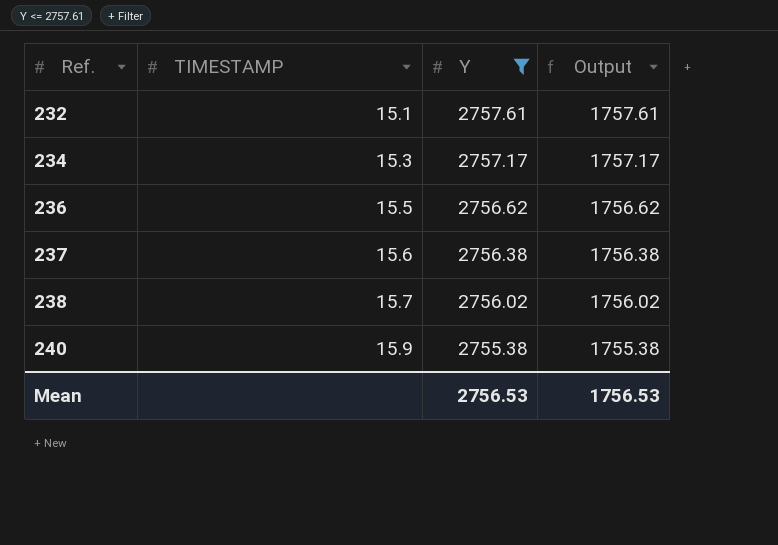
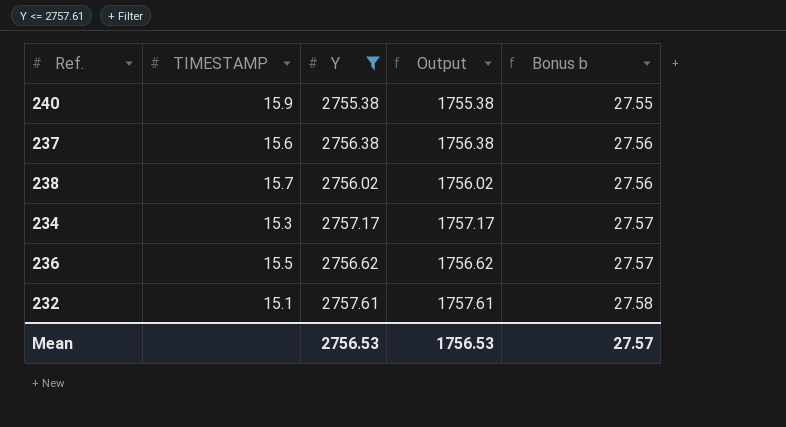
row order: Ref. ascending -> Bonus b ascending
column Bonus b | formula: none -> [Y] * 0.01

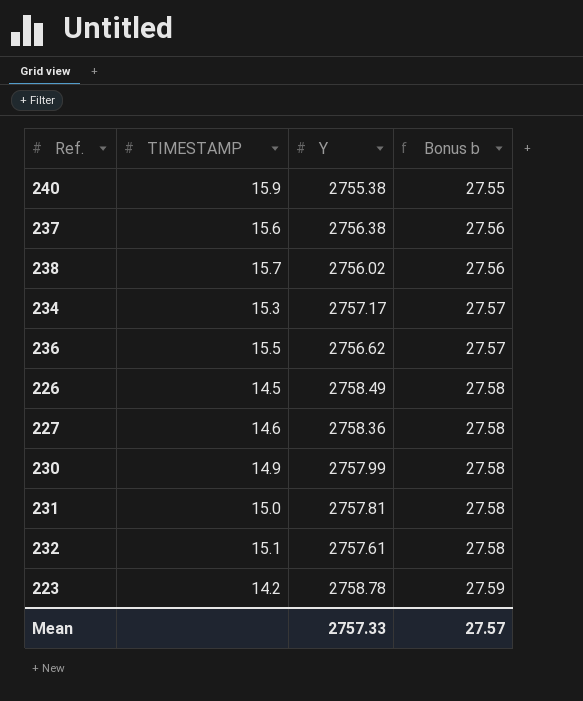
filter: Y <= 2757.61 -> none
column Output | formula: [Y] - 1000 -> none
Mean | Y: 2756.53 -> 2757.33

